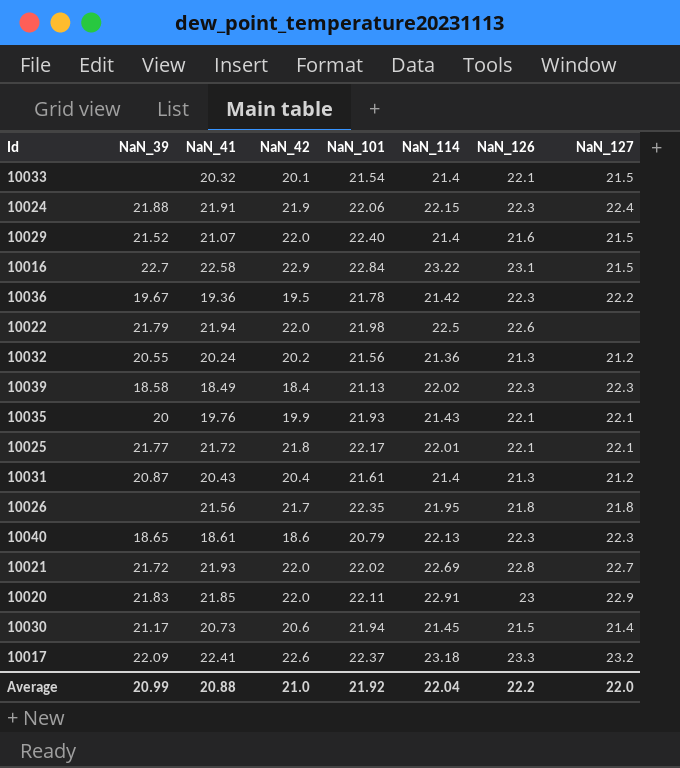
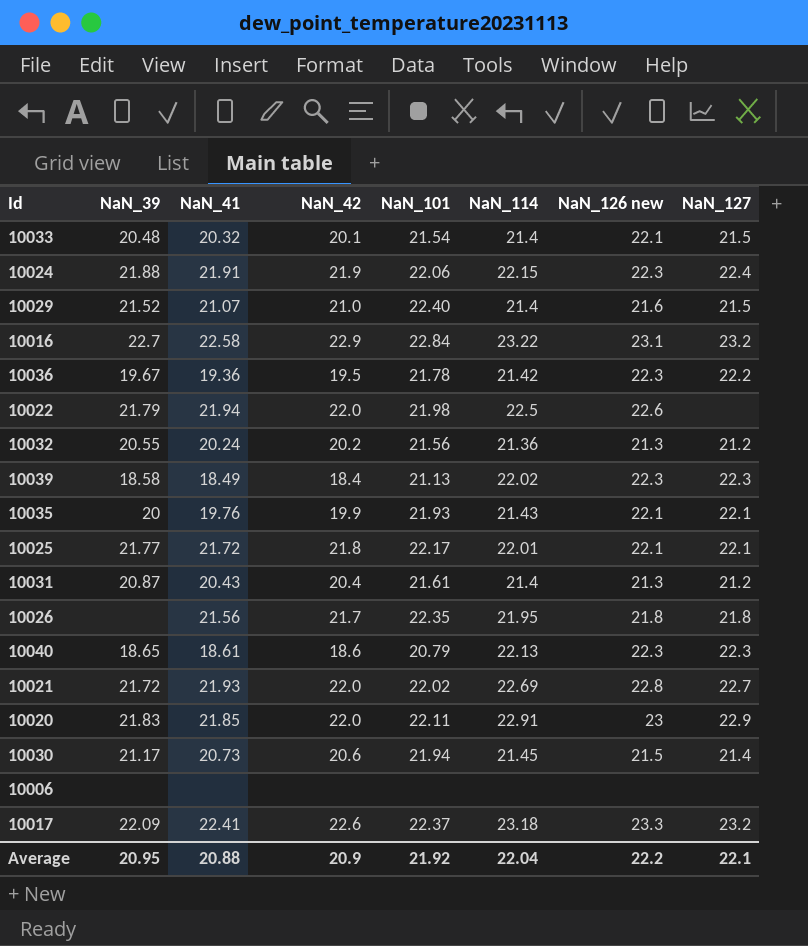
column name: NaN_126 -> NaN_126 new
10033 | NaN_39: none -> 20.48
10029 | NaN_42: 22.0 -> 21.0
10016 | NaN_127: 21.5 -> 23.2
row 10006: none -> none | none | none | none | none | none | none
Average | NaN_39: 20.99 -> 20.95
Average | NaN_42: 21.0 -> 20.9
Average | NaN_127: 22.0 -> 22.1

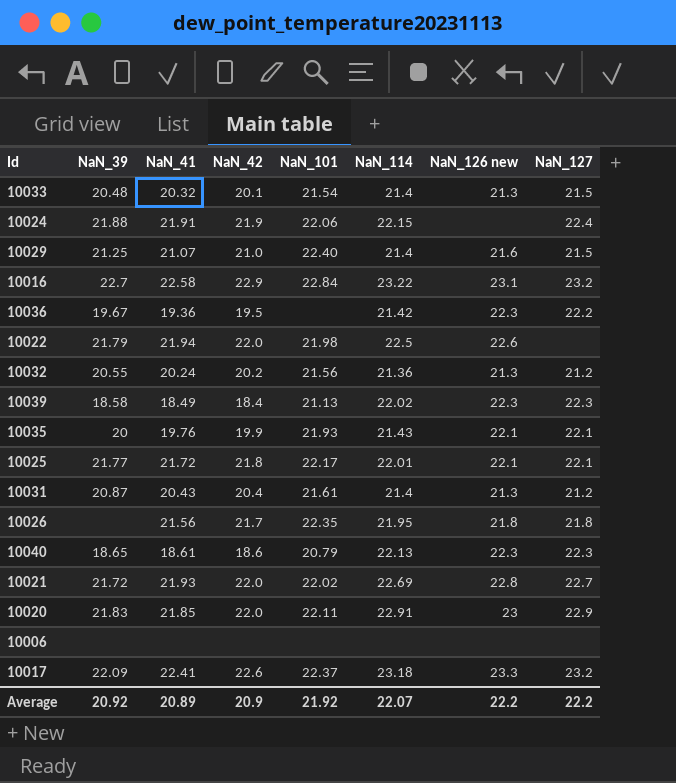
row 10030: 21.17 | 20.73 | 20.6 | 21.94 | 21.45 | 21.5 | 21.4 -> none
10033 | NaN_126 new: 22.1 -> 21.3
10024 | NaN_126 new: 22.3 -> none
10029 | NaN_39: 21.52 -> 21.25
10036 | NaN_101: 21.78 -> none
Average | NaN_39: 20.95 -> 20.92
Average | NaN_41: 20.88 -> 20.89
Average | NaN_114: 22.04 -> 22.07
Average | NaN_127: 22.1 -> 22.2

